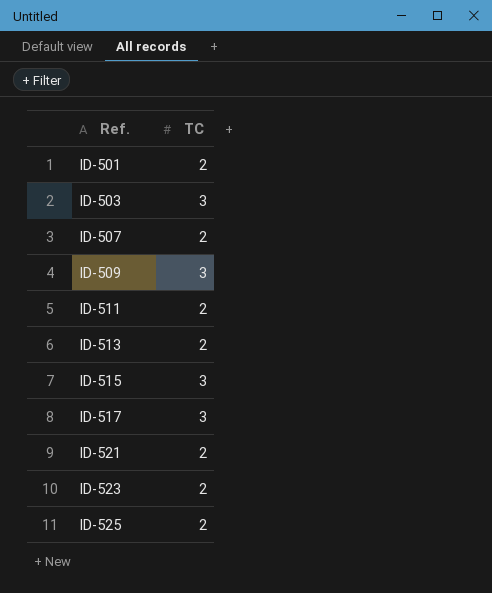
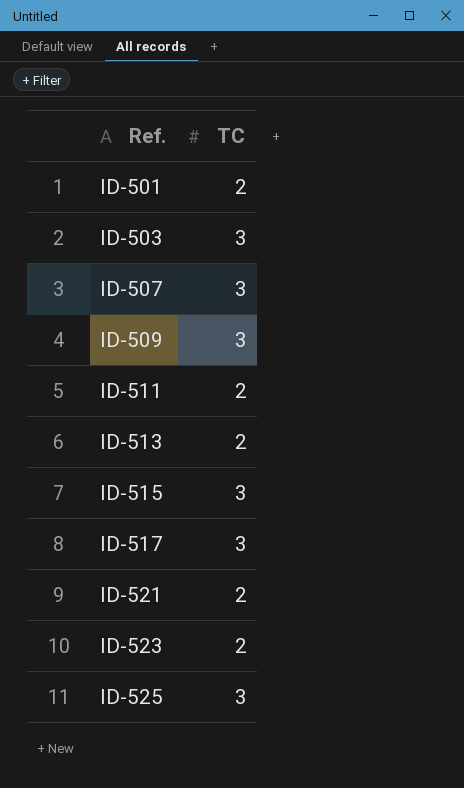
ID-507 | TC: 2 -> 3
ID-525 | TC: 2 -> 3

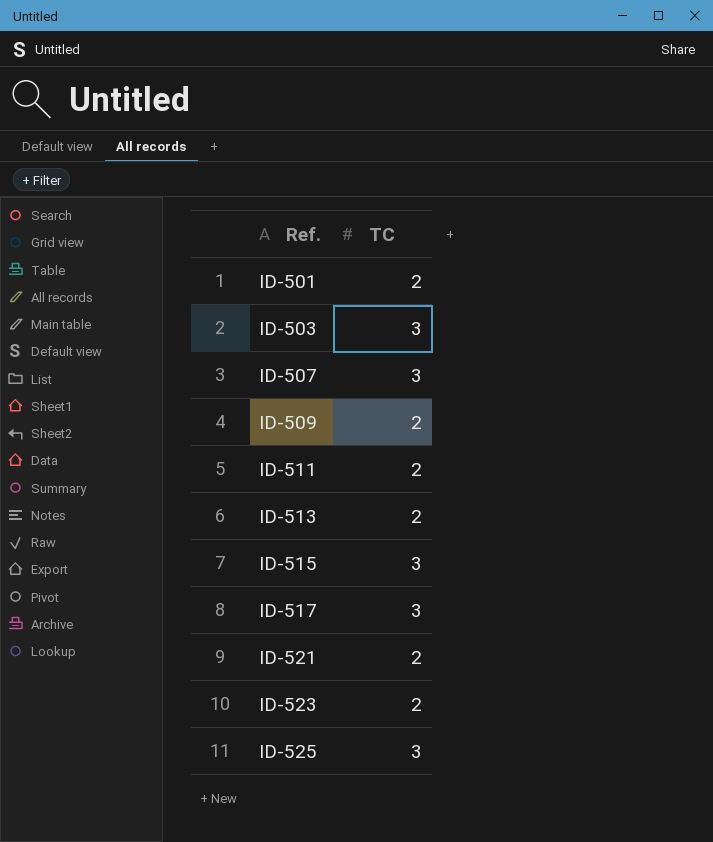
ID-509 | TC: 3 -> 2

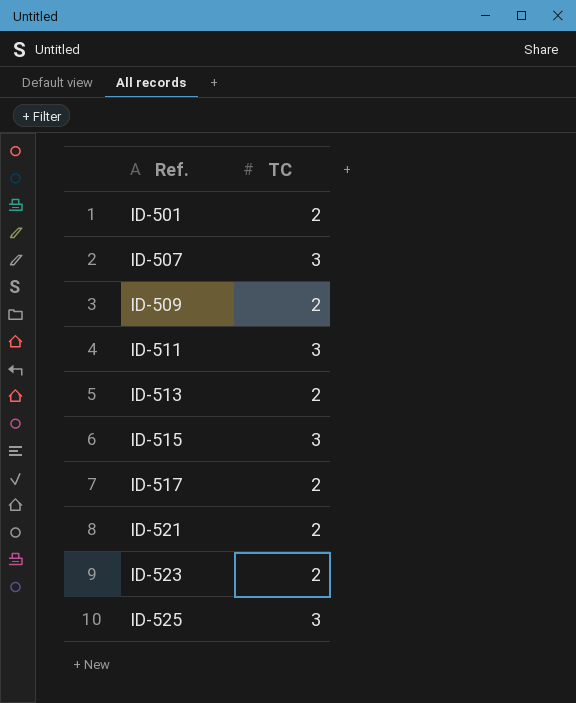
row ID-503: 3 -> none
ID-511 | TC: 2 -> 3
ID-517 | TC: 3 -> 2

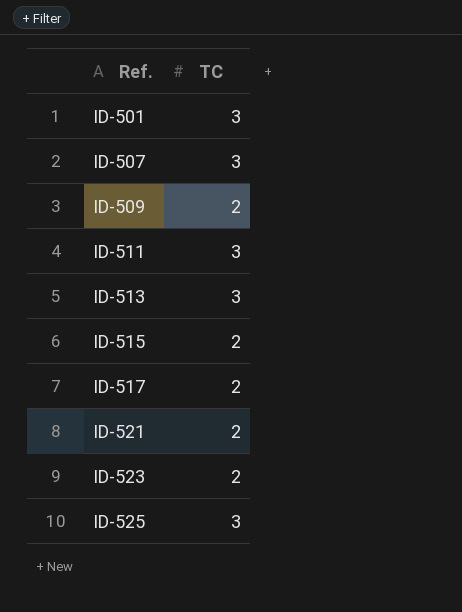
ID-501 | TC: 2 -> 3
ID-513 | TC: 2 -> 3
ID-515 | TC: 3 -> 2

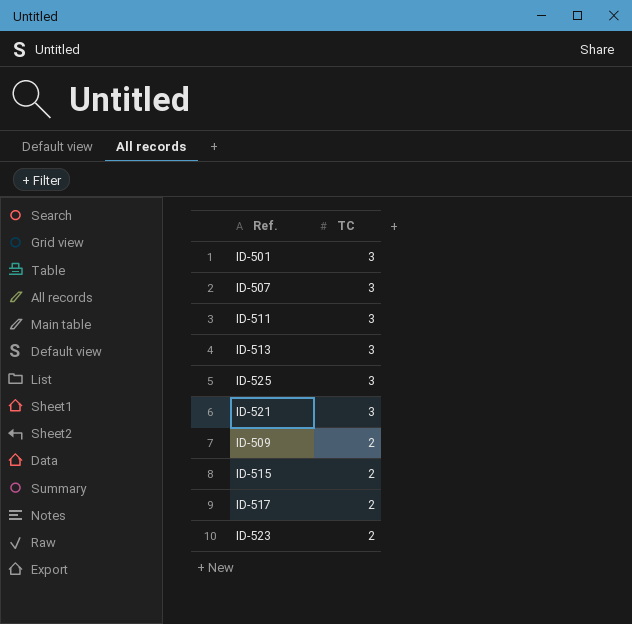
row order: Ref. ascending -> TC descending
ID-521 | TC: 2 -> 3

